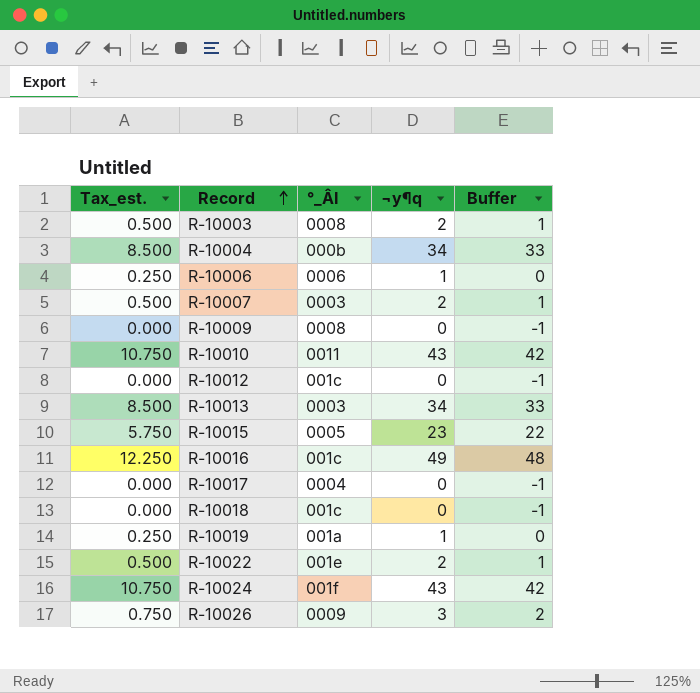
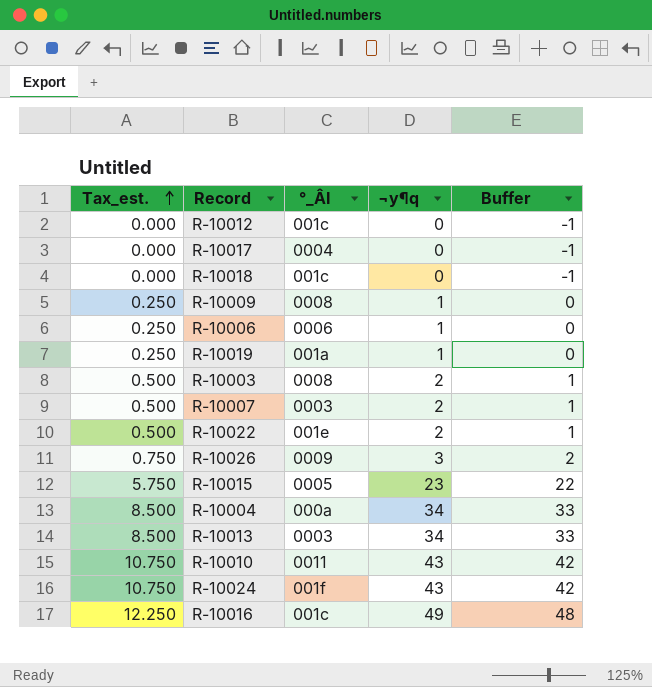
row order: Record ascending -> Tax_est. ascending
R-10009 | Tax_est.: 0.000 -> 0.250
R-10009 | ¬y¶q: 0 -> 1
R-10009 | Buffer: -1 -> 0
R-10004 | °_ÂI: 000b -> 000a

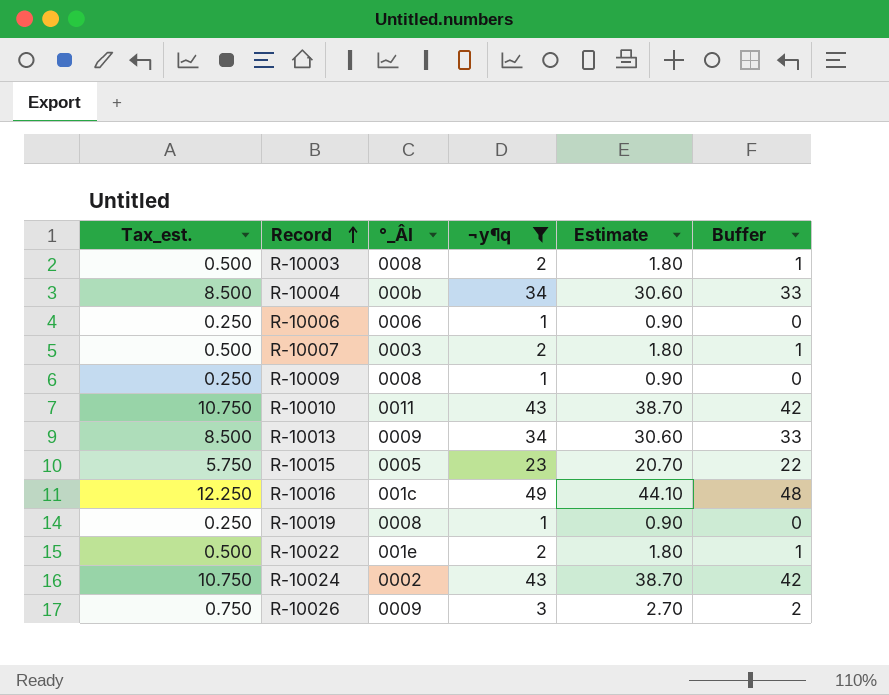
filter: none -> ¬y¶q != 0
row order: Tax_est. ascending -> Record ascending
column Estimate | formula: none -> [¬y¶q] * 0.9
R-10004 | °_ÂI: 000a -> 000b
R-10013 | °_ÂI: 0003 -> 0009
R-10019 | °_ÂI: 001a -> 0008
R-10024 | °_ÂI: 001f -> 0002

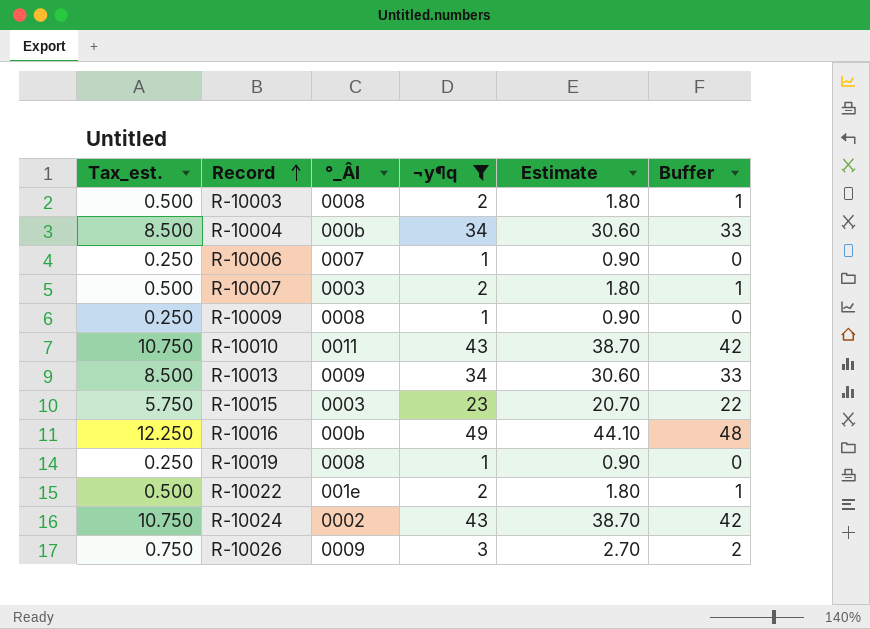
R-10006 | °_ÂI: 0006 -> 0007
R-10015 | °_ÂI: 0005 -> 0003
R-10016 | °_ÂI: 001c -> 000b

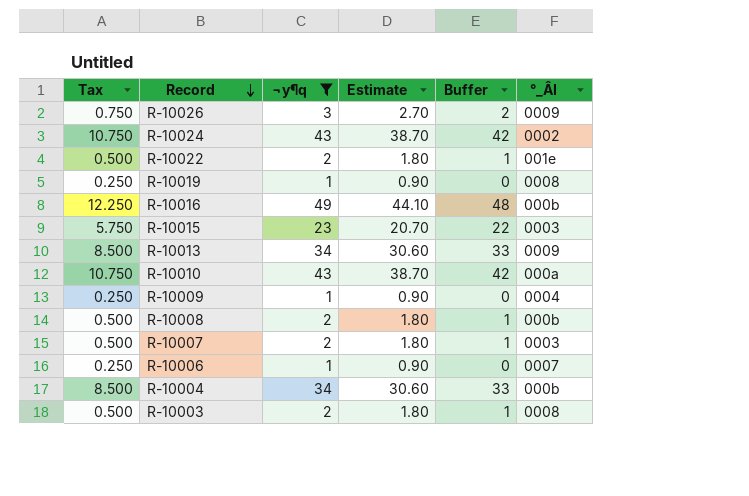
row order: Record ascending -> Record descending
column name: Tax_est. -> Tax
column °_ÂI | position: 3 -> 6
R-10010 | °_ÂI: 0011 -> 000a
R-10009 | °_ÂI: 0008 -> 0004
row R-10008: none -> 0.500 | 2 | 1.80 | 1 | 000b

